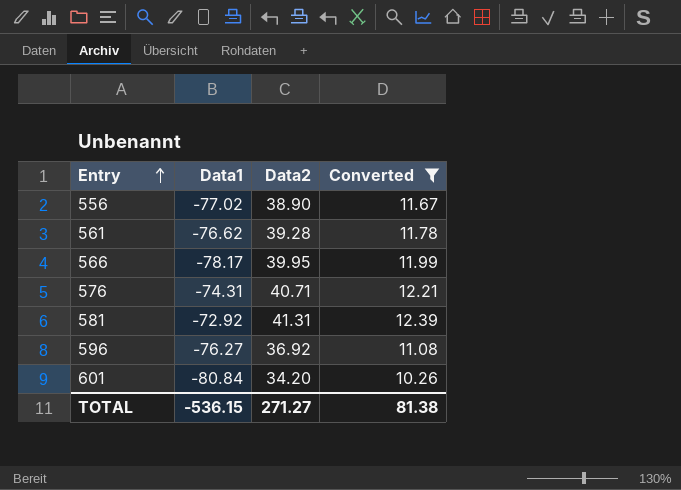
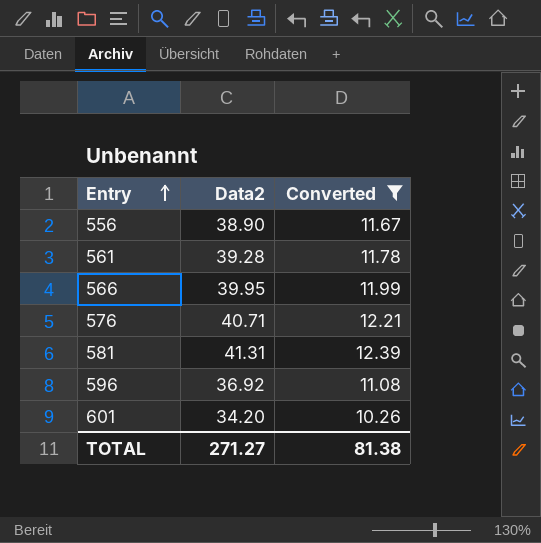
column Data1 | position: 2 -> none

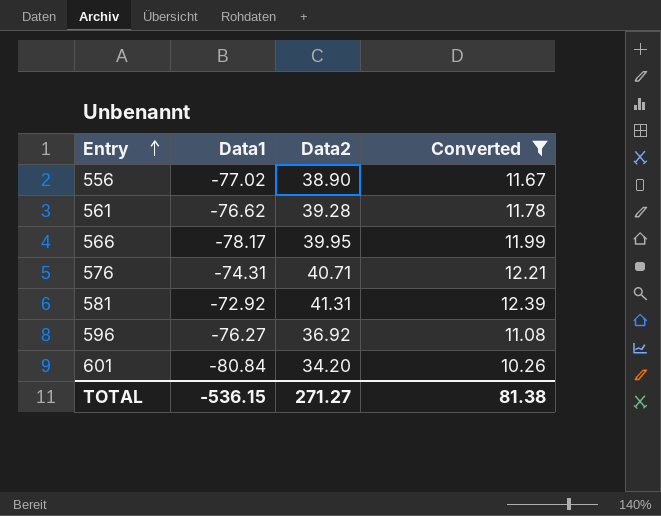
column Data1 | position: none -> 2

